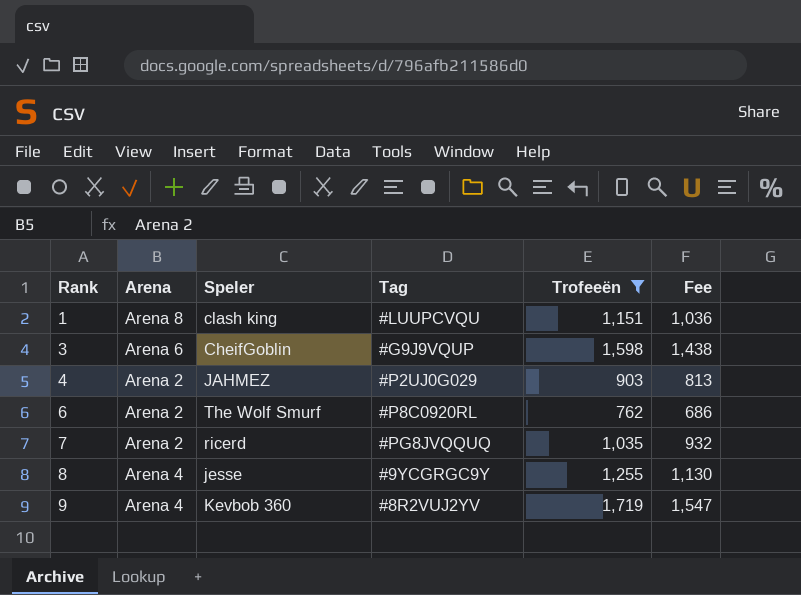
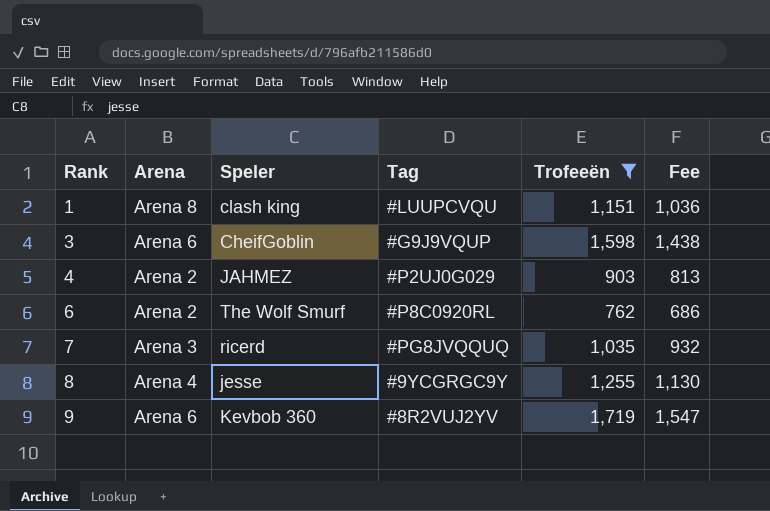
7 | Arena: Arena 2 -> Arena 3
9 | Arena: Arena 4 -> Arena 6

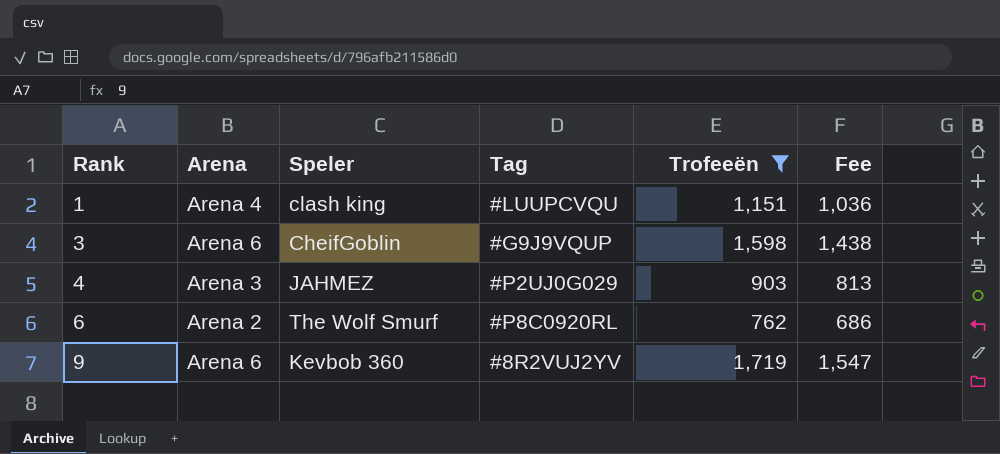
row 7: Arena 3 | ricerd | #PG8JVQQUQ | 1,035 | 932 -> none
row 8: Arena 4 | jesse | #9YCGRGC9Y | 1,255 | 1,130 -> none
1 | Arena: Arena 8 -> Arena 4
4 | Arena: Arena 2 -> Arena 3

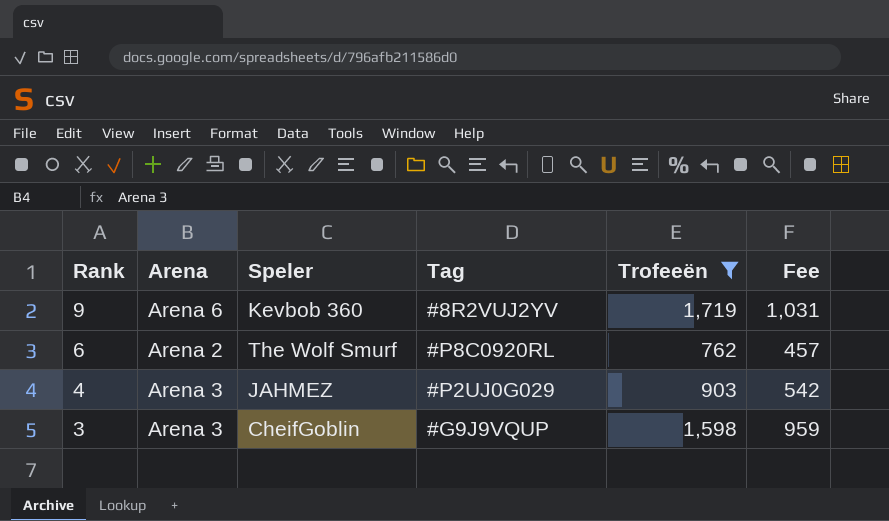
row order: Rank ascending -> Rank descending
column Fee | formula: [Trofeeën] * 0.9 -> [Trofeeën] * 0.6
row 1: Arena 4 | clash king | #LUUPCVQU | 1,151 | 1,036 -> none
3 | Arena: Arena 6 -> Arena 3

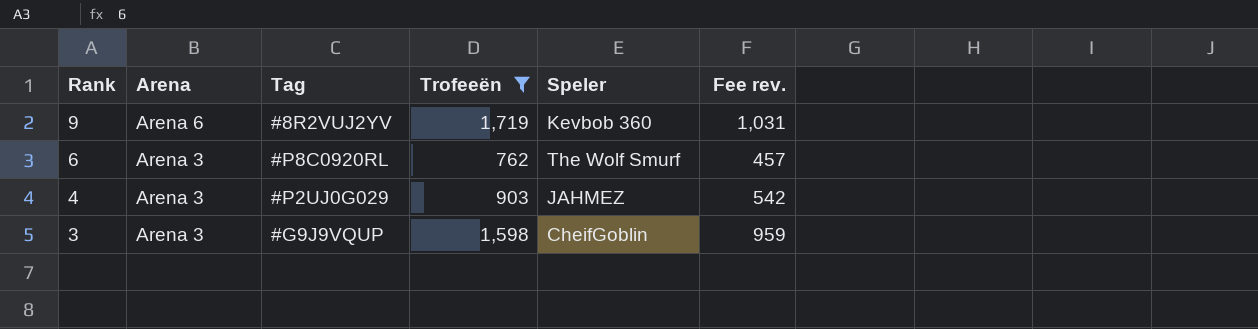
column Speler | position: 3 -> 5
column name: Fee -> Fee rev.
6 | Arena: Arena 2 -> Arena 3

